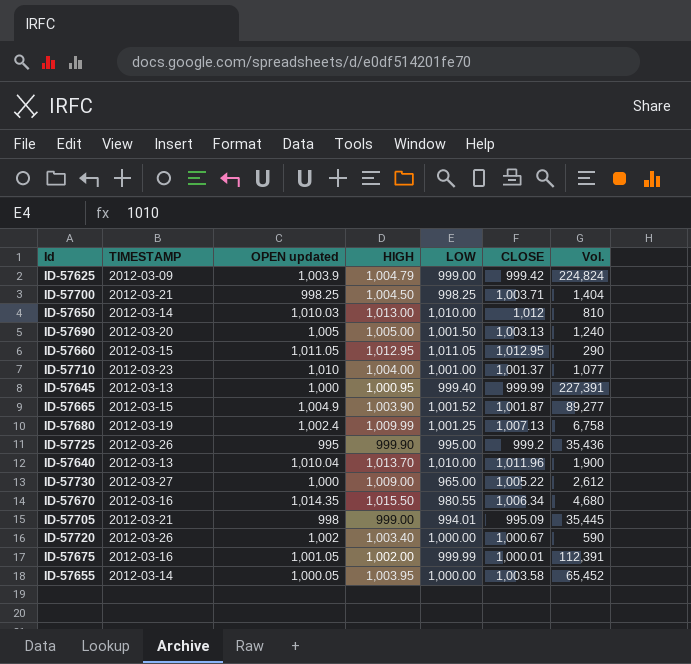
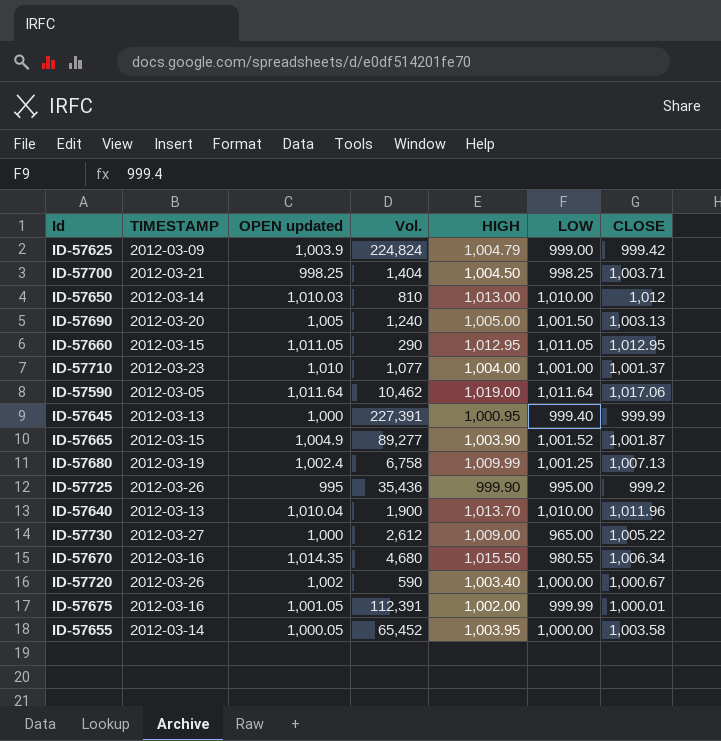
column Vol. | position: 7 -> 4
row ID-57705: 2012-03-21 | 998 | 999.00 | 994.01 | 995.09 | 35,445 -> none
row ID-57590: none -> 2012-03-05 | 1,011.64 | 10,462 | 1,019.00 | 1,011.64 | 1,017.06

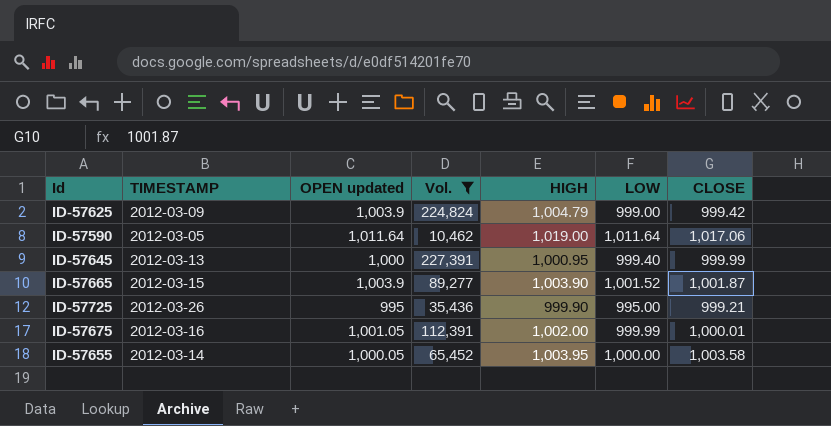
filter: none -> Vol. >= 10,462
ID-57665 | OPEN updated: 1,004.9 -> 1,003.9
ID-57725 | CLOSE: 999.2 -> 999.21

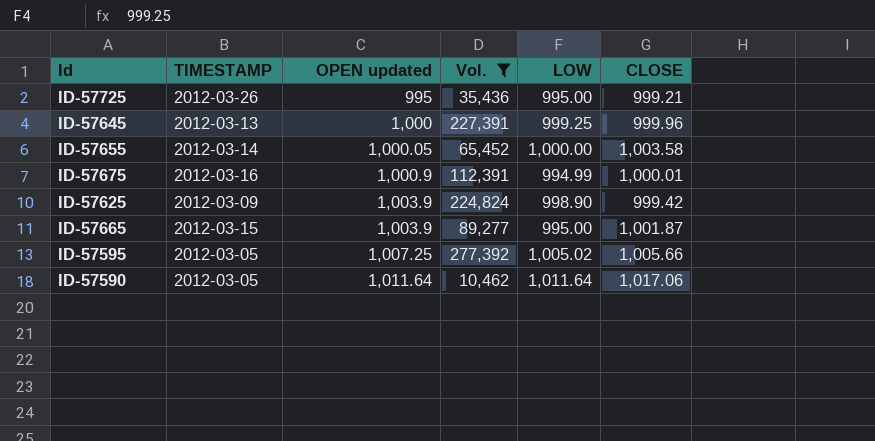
row order: none -> OPEN updated ascending
column HIGH | position: 5 -> none
ID-57645 | LOW: 999.40 -> 999.25
ID-57645 | CLOSE: 999.99 -> 999.96
ID-57675 | OPEN updated: 1,001.05 -> 1,000.9
ID-57675 | LOW: 999.99 -> 994.99
ID-57625 | LOW: 999.00 -> 998.90
ID-57665 | LOW: 1,001.52 -> 995.00
row ID-57595: none -> 2012-03-05 | 1,007.25 | 277,392 | 1,005.02 | 1,005.66

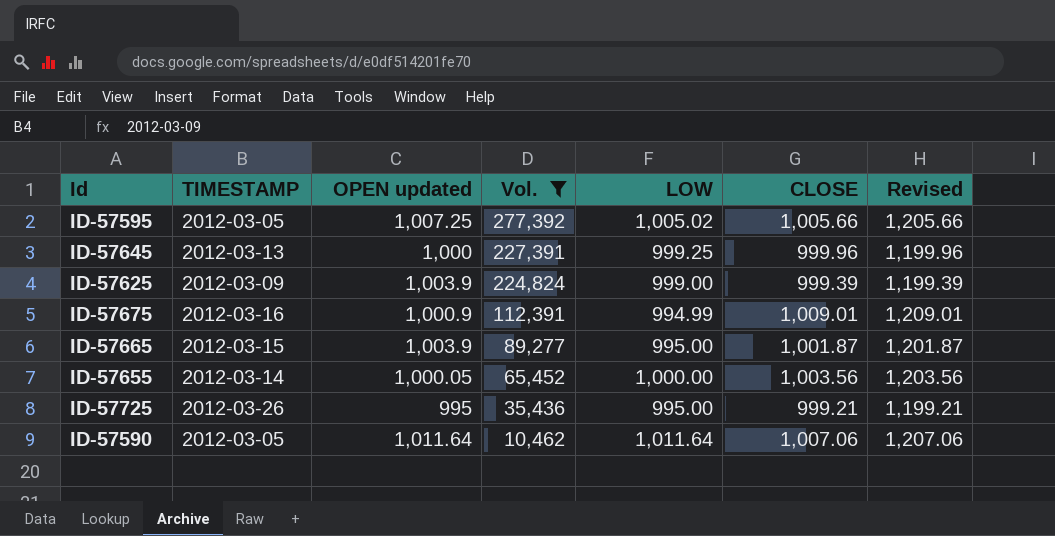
row order: OPEN updated ascending -> Vol. descending
column Revised | formula: none -> [CLOSE] + 200
ID-57625 | LOW: 998.90 -> 999.00
ID-57625 | CLOSE: 999.42 -> 999.39
ID-57675 | CLOSE: 1,000.01 -> 1,009.01
ID-57655 | CLOSE: 1,003.58 -> 1,003.56
ID-57590 | CLOSE: 1,017.06 -> 1,007.06

